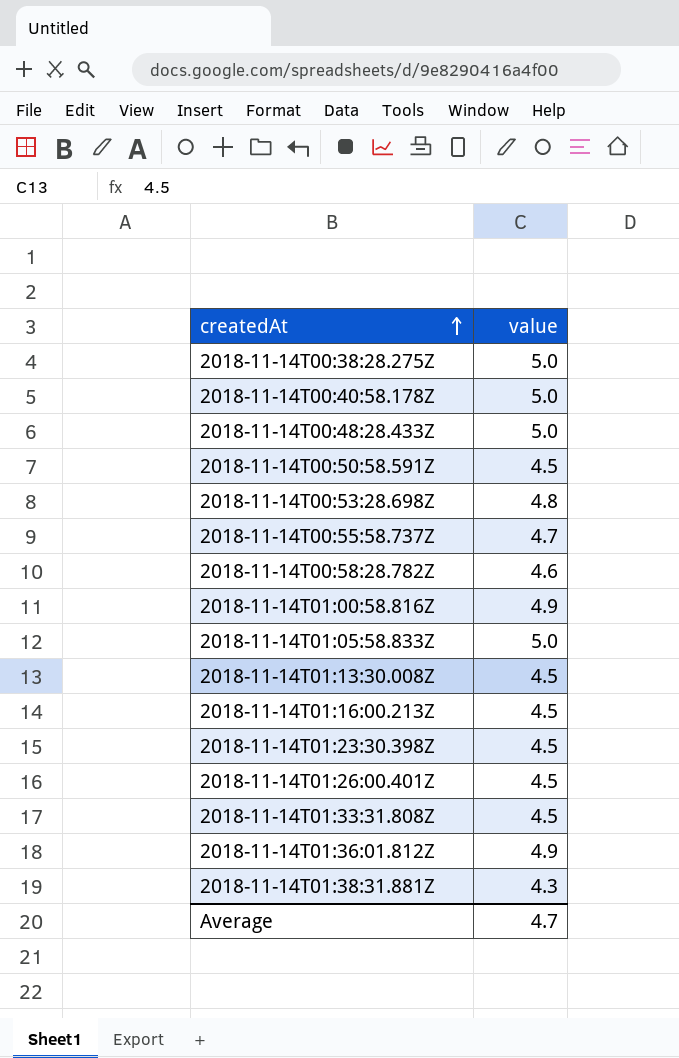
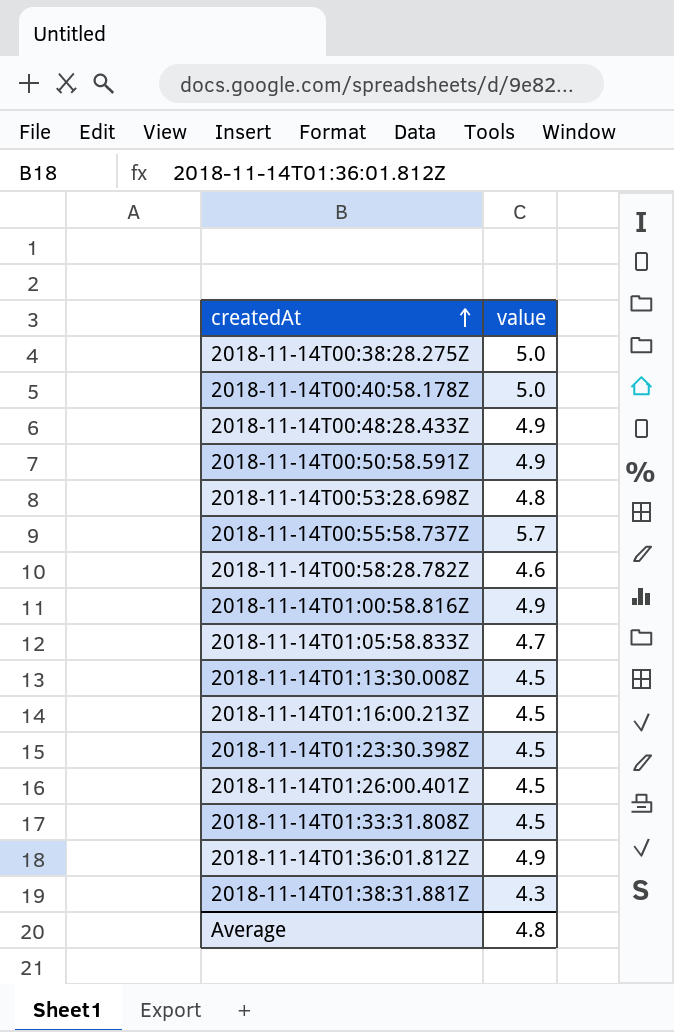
2018-11-14T00:48:28.433Z | value: 5.0 -> 4.9
2018-11-14T00:50:58.591Z | value: 4.5 -> 4.9
2018-11-14T00:55:58.737Z | value: 4.7 -> 5.7
2018-11-14T01:05:58.833Z | value: 5.0 -> 4.7
Average | value: 4.7 -> 4.8

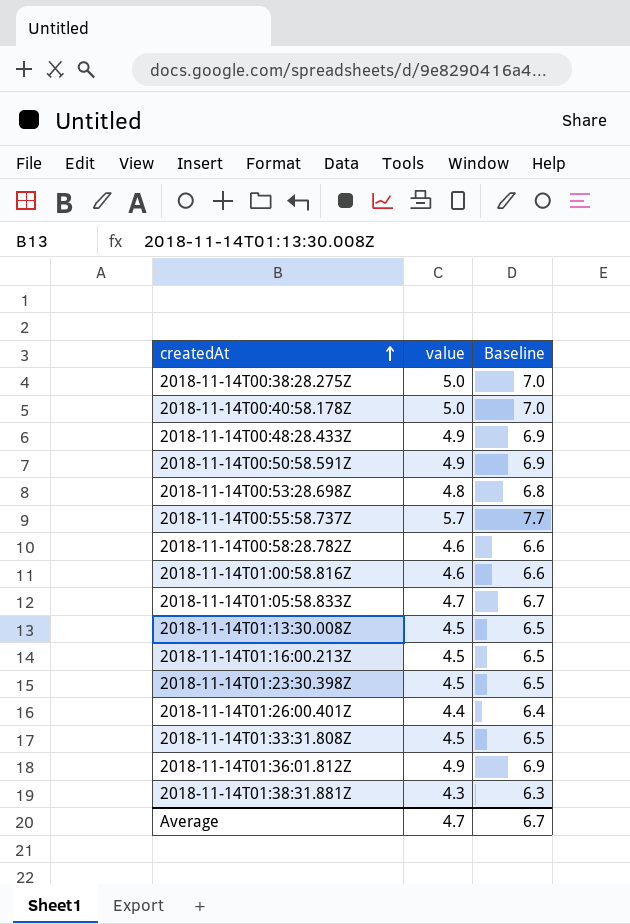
column Baseline | formula: none -> [value] + 2
2018-11-14T01:00:58.816Z | value: 4.9 -> 4.6
2018-11-14T01:26:00.401Z | value: 4.5 -> 4.4
Average | value: 4.8 -> 4.7

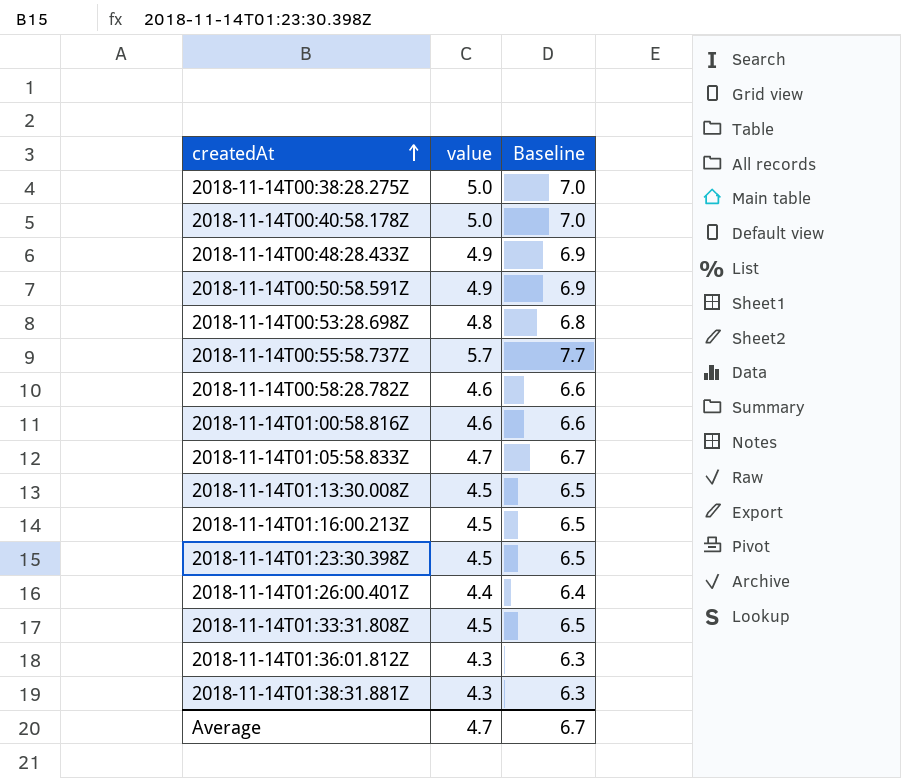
2018-11-14T01:36:01.812Z | value: 4.9 -> 4.3
2018-11-14T01:36:01.812Z | Baseline: 6.9 -> 6.3

